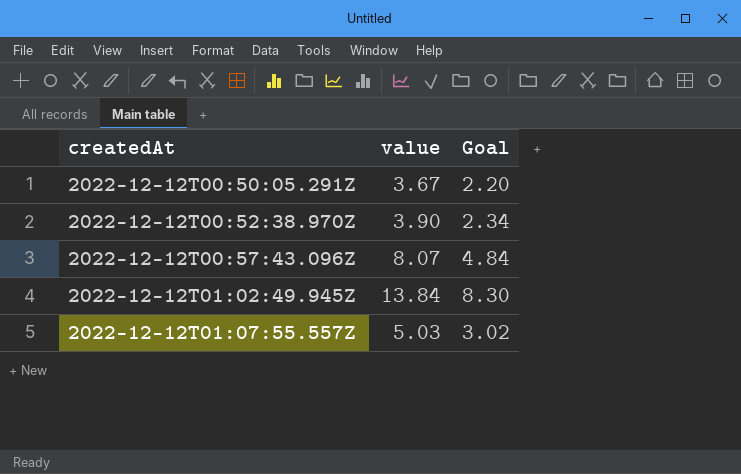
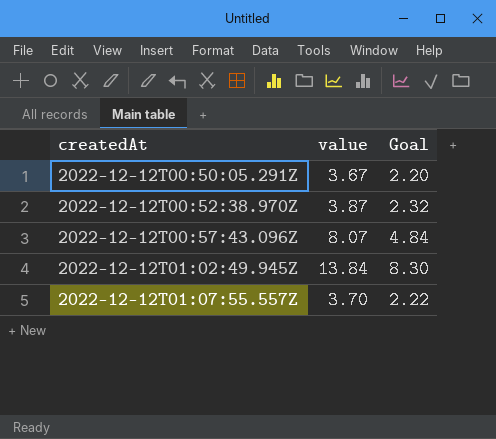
2022-12-12T00:52:38.970Z | value: 3.90 -> 3.87
2022-12-12T00:52:38.970Z | Goal: 2.34 -> 2.32
2022-12-12T01:07:55.557Z | value: 5.03 -> 3.70
2022-12-12T01:07:55.557Z | Goal: 3.02 -> 2.22

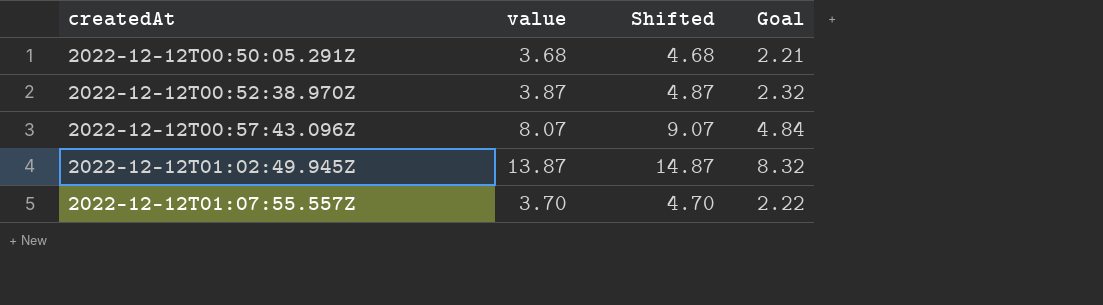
column Shifted | formula: none -> [value] + 1
2022-12-12T00:50:05.291Z | value: 3.67 -> 3.68
2022-12-12T00:50:05.291Z | Goal: 2.20 -> 2.21
2022-12-12T01:02:49.945Z | value: 13.84 -> 13.87
2022-12-12T01:02:49.945Z | Goal: 8.30 -> 8.32

